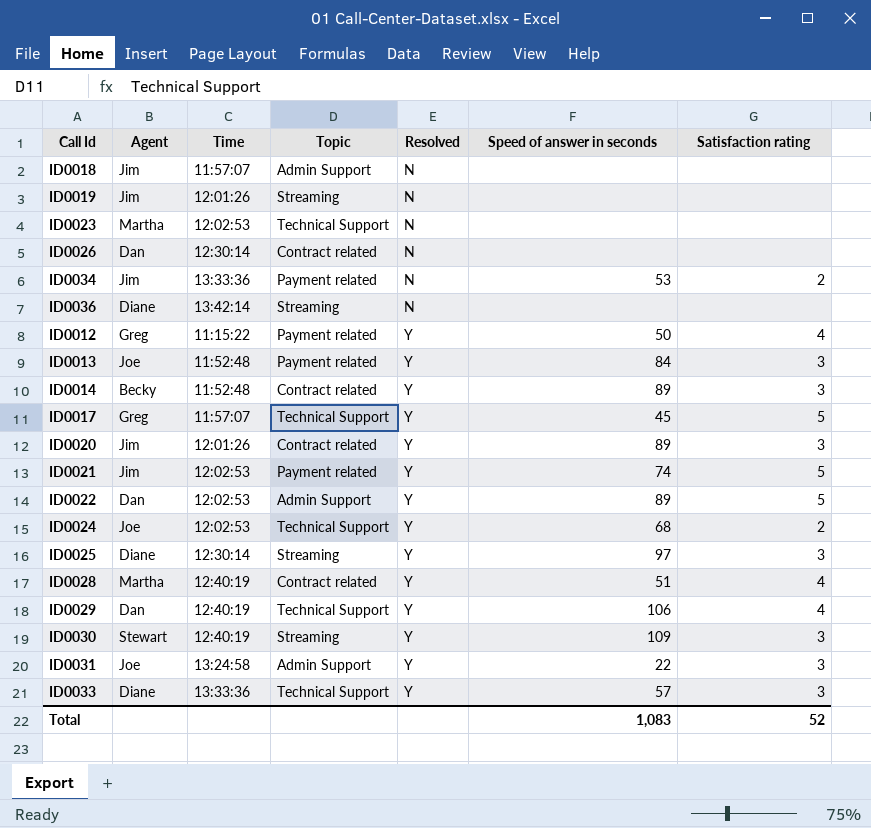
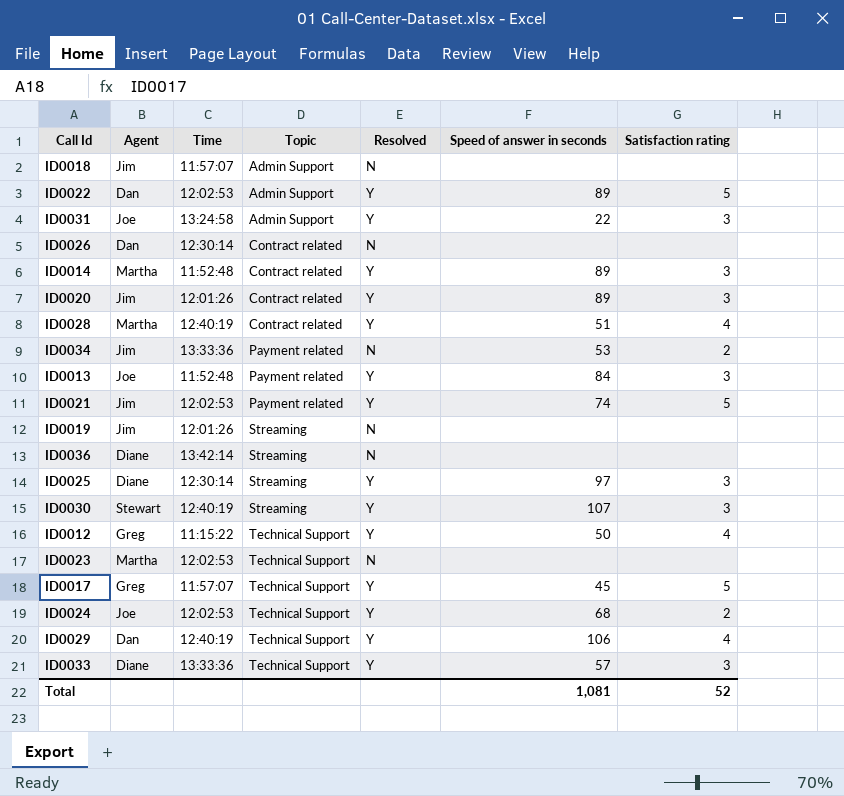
row order: Resolved ascending -> Topic ascending
ID0014 | Agent: Becky -> Martha
ID0030 | Speed of answer in seconds: 109 -> 107
ID0012 | Topic: Payment related -> Technical Support
Total | Speed of answer in seconds: 1,083 -> 1,081

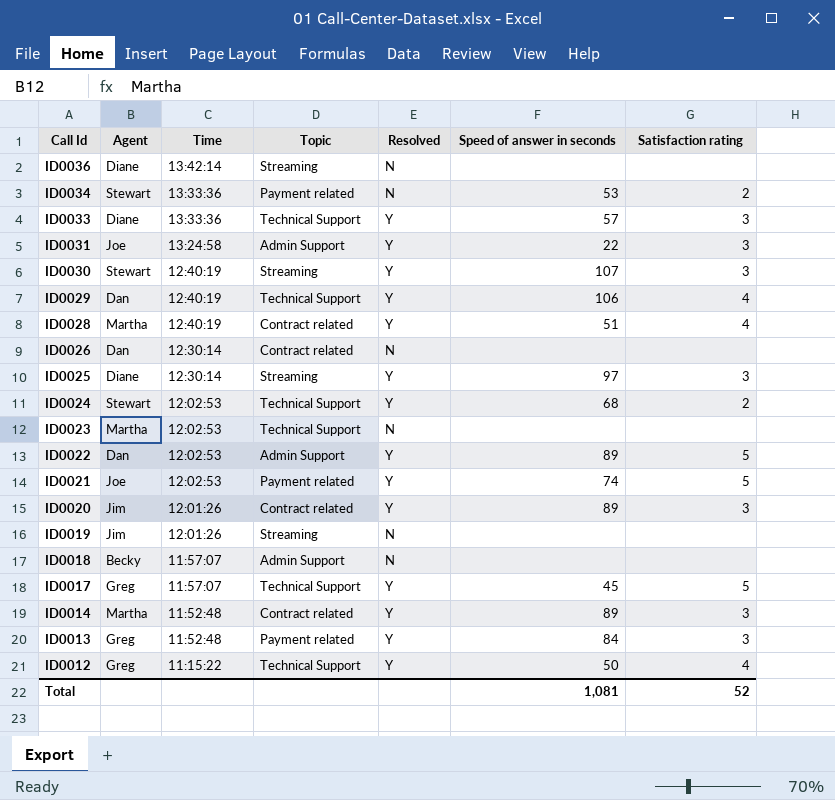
row order: Topic ascending -> Call Id descending
ID0034 | Agent: Jim -> Stewart
ID0024 | Agent: Joe -> Stewart
ID0021 | Agent: Jim -> Joe
ID0018 | Agent: Jim -> Becky
ID0013 | Agent: Joe -> Greg

